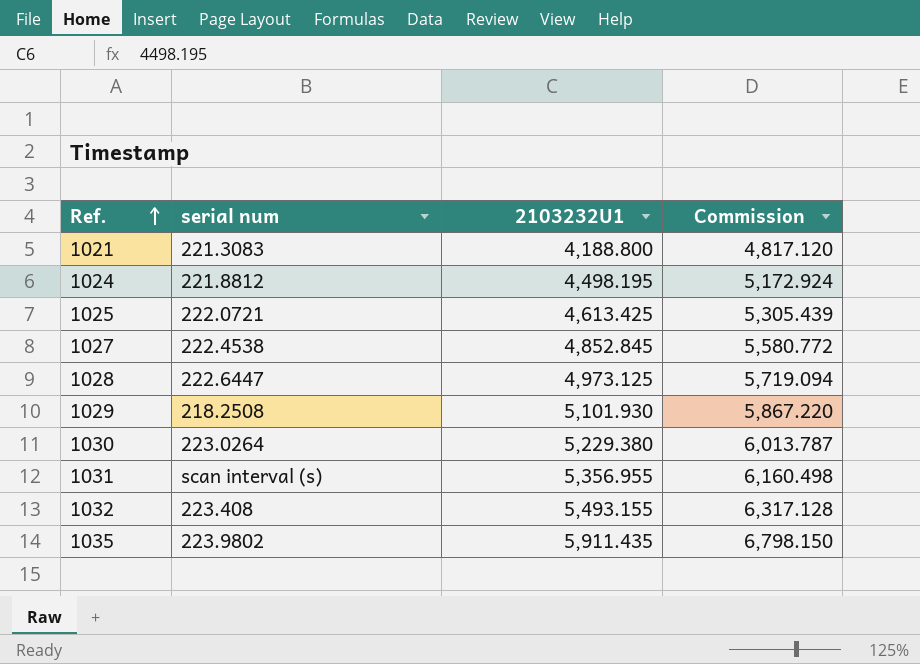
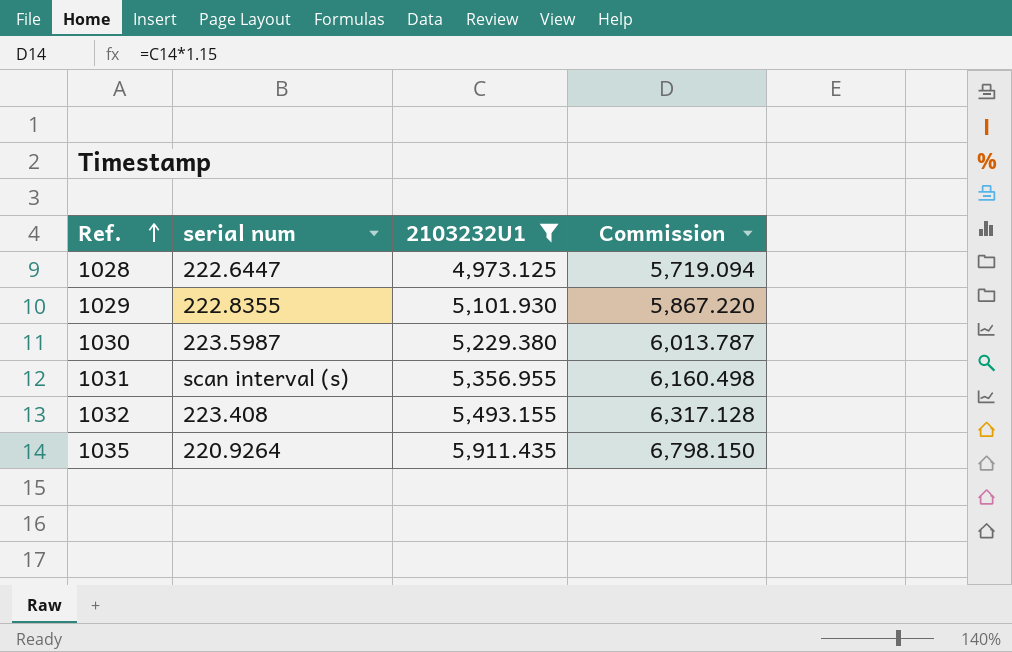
filter: none -> 2103232U1 >= 4,973.125
1029 | serial num: 218.2508 -> 222.8355
1030 | serial num: 223.0264 -> 223.5987
1035 | serial num: 223.9802 -> 220.9264

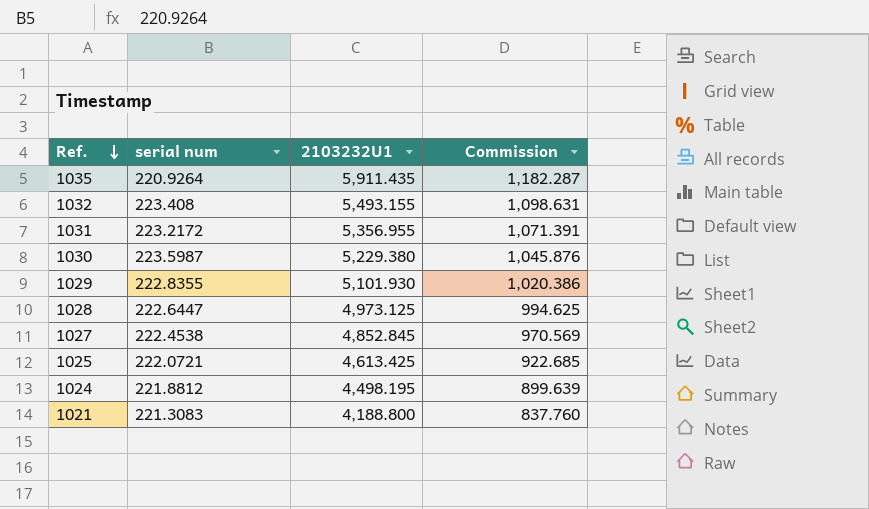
filter: 2103232U1 >= 4,973.125 -> none
row order: Ref. ascending -> Ref. descending
column Commission | formula: [2103232U1] * 1.15 -> [2103232U1] * 0.2
1031 | serial num: scan interval (s) -> 223.2172

